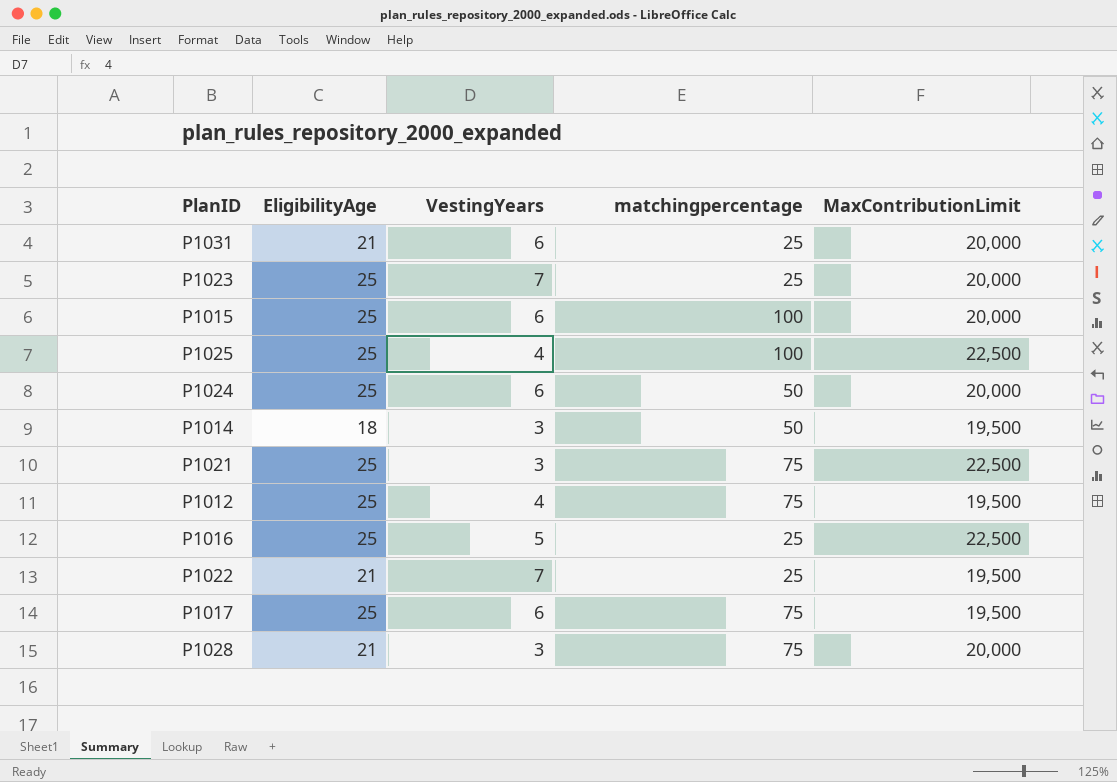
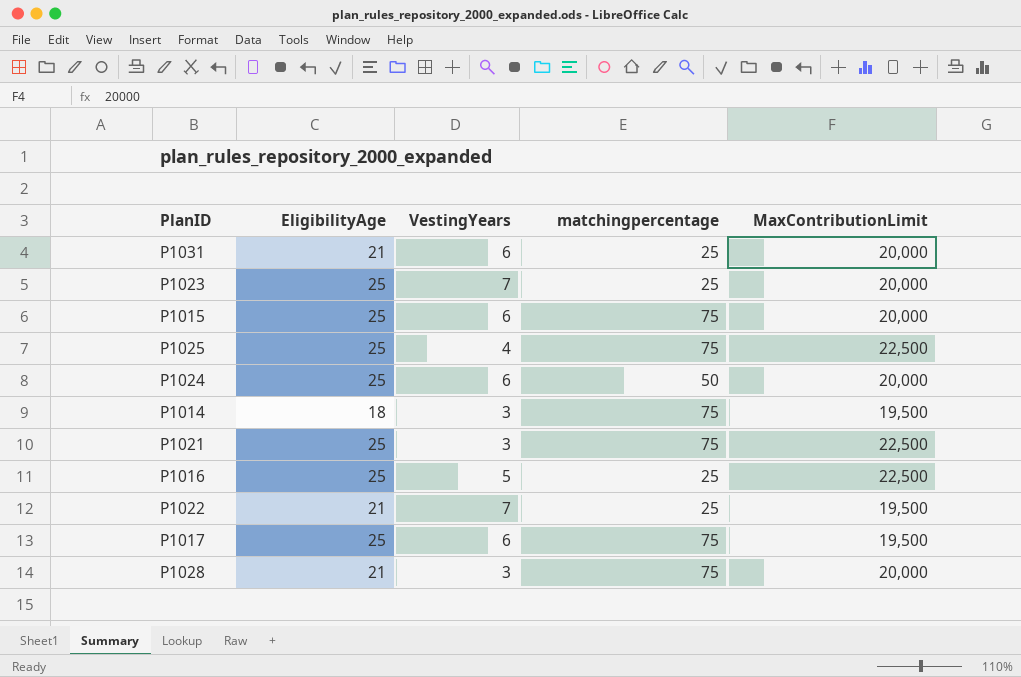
row P1012: 25 | 4 | 75 | 19,500 -> none
P1015 | matchingpercentage: 100 -> 75
P1025 | matchingpercentage: 100 -> 75
P1014 | matchingpercentage: 50 -> 75

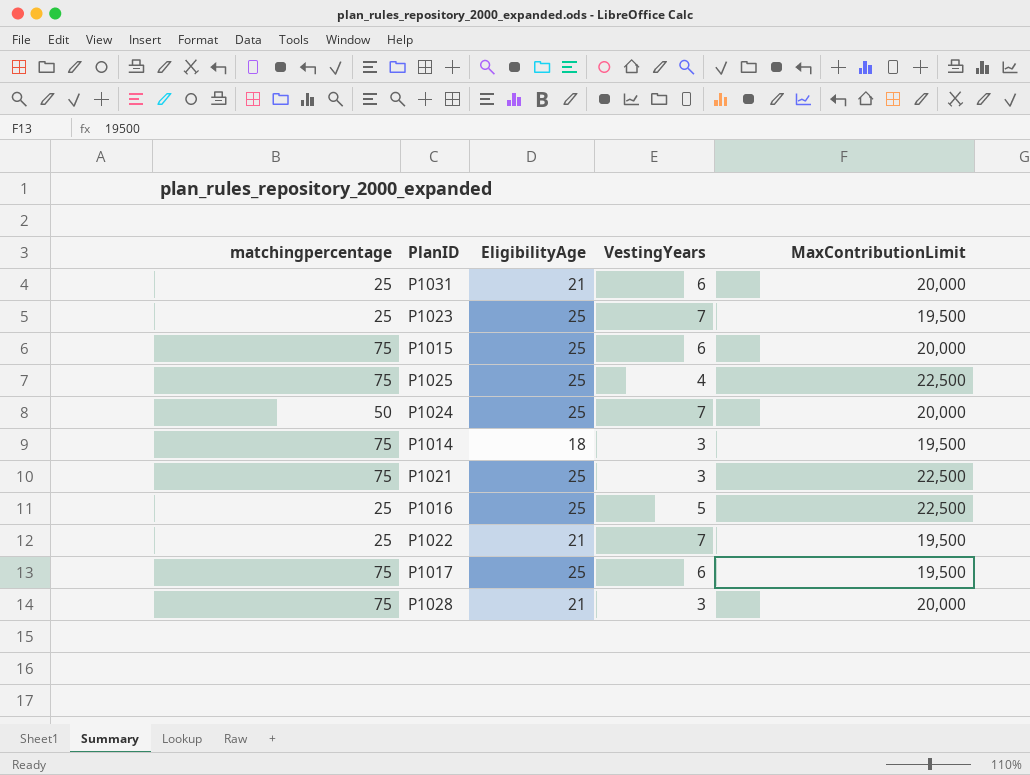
column matchingpercentage | position: 4 -> 1
P1023 | MaxContributionLimit: 20,000 -> 19,500
P1024 | VestingYears: 6 -> 7

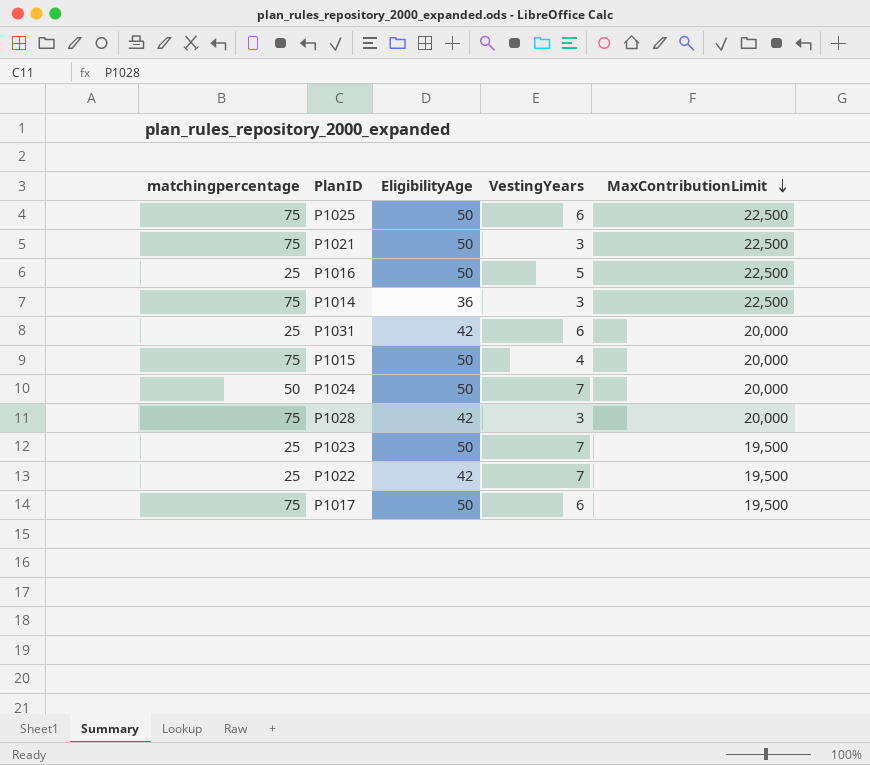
row order: none -> MaxContributionLimit descending
P1025 | EligibilityAge: 25 -> 50
P1025 | VestingYears: 4 -> 6
P1021 | EligibilityAge: 25 -> 50
P1016 | EligibilityAge: 25 -> 50
P1014 | EligibilityAge: 18 -> 36
P1014 | MaxContributionLimit: 19,500 -> 22,500
P1031 | EligibilityAge: 21 -> 42
P1015 | EligibilityAge: 25 -> 50
P1015 | VestingYears: 6 -> 4
P1024 | EligibilityAge: 25 -> 50
P1028 | EligibilityAge: 21 -> 42
P1023 | EligibilityAge: 25 -> 50
P1022 | EligibilityAge: 21 -> 42
P1017 | EligibilityAge: 25 -> 50

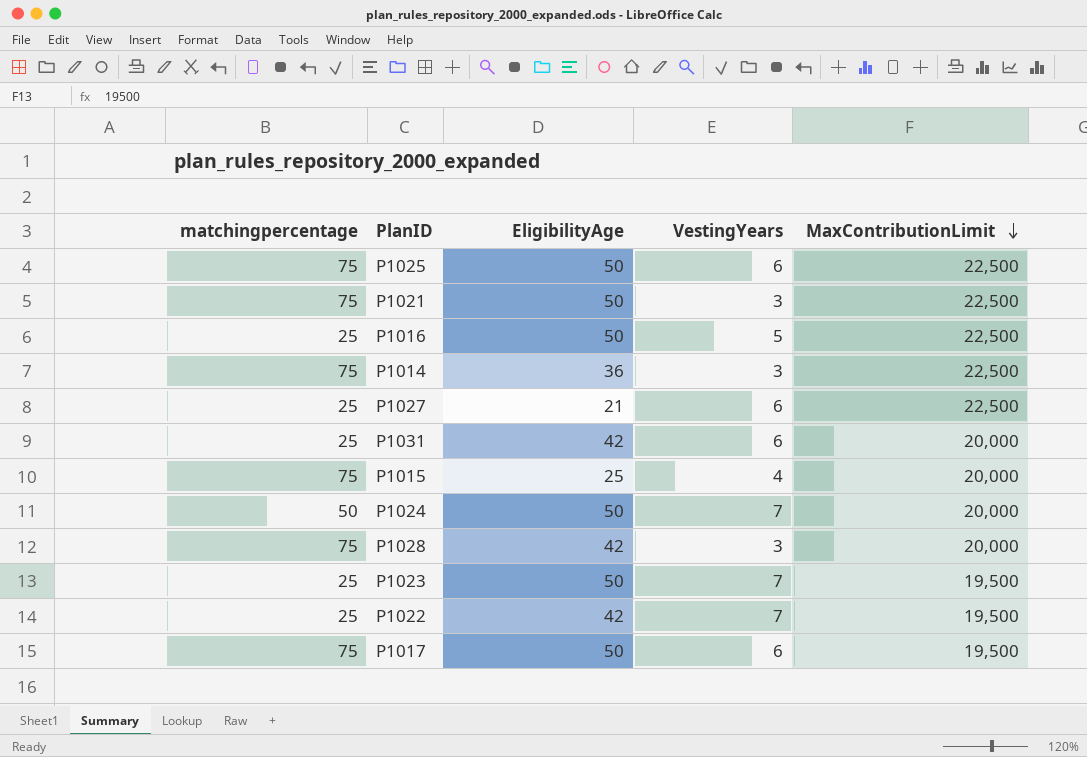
row P1027: none -> 25 | 21 | 6 | 22,500
P1015 | EligibilityAge: 50 -> 25

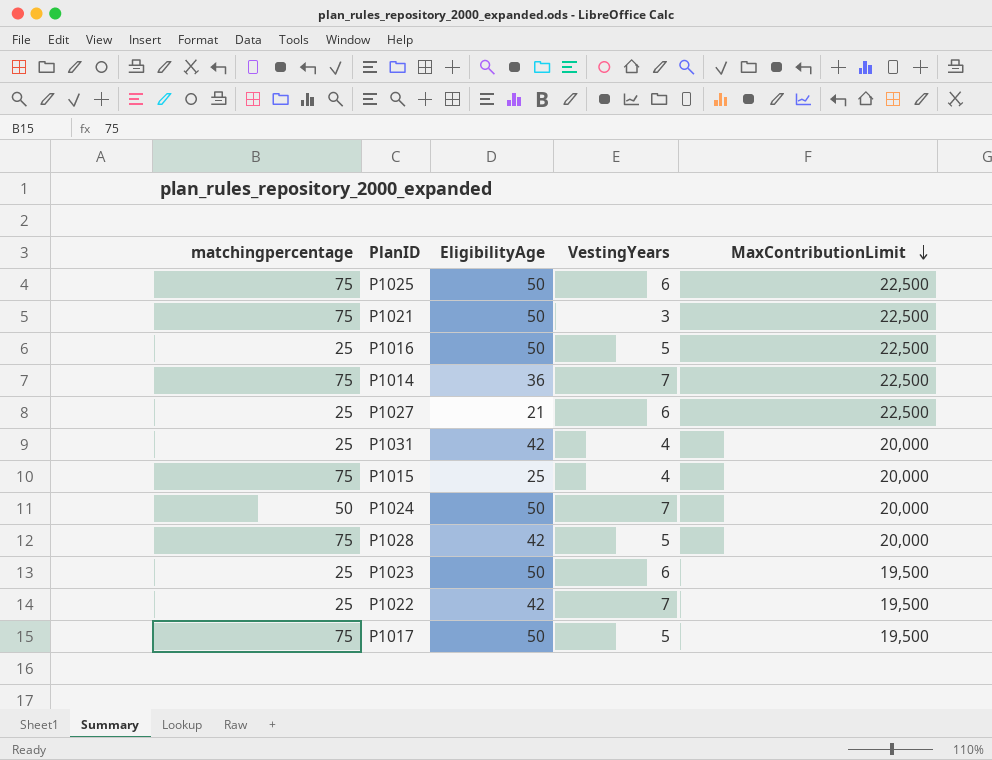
P1014 | VestingYears: 3 -> 7
P1031 | VestingYears: 6 -> 4
P1028 | VestingYears: 3 -> 5
P1023 | VestingYears: 7 -> 6
P1017 | VestingYears: 6 -> 5

